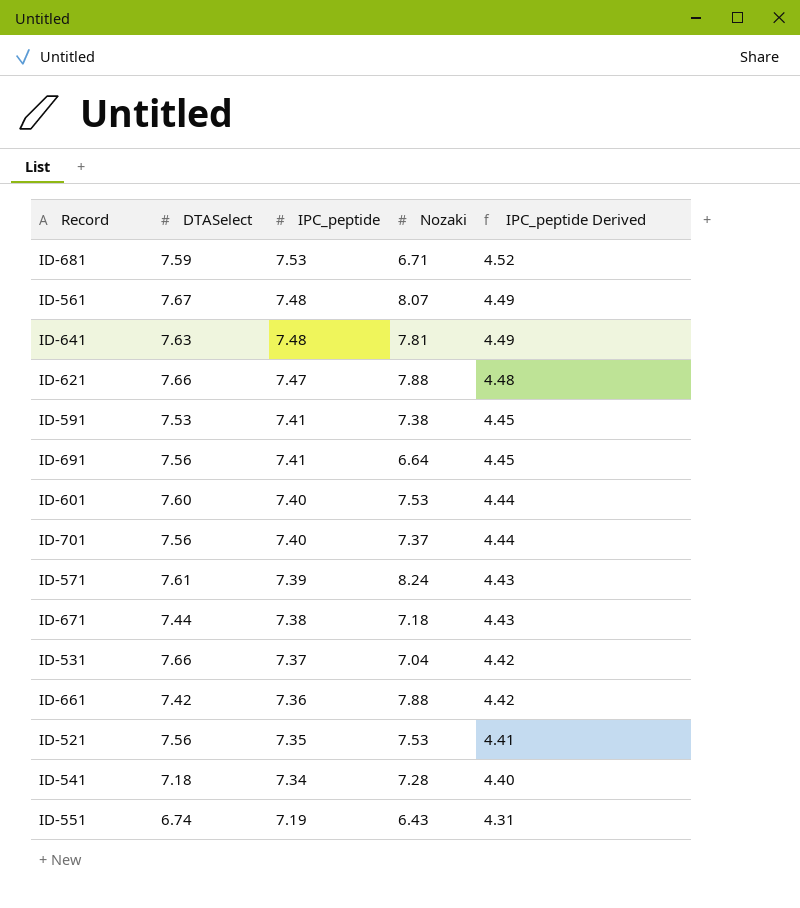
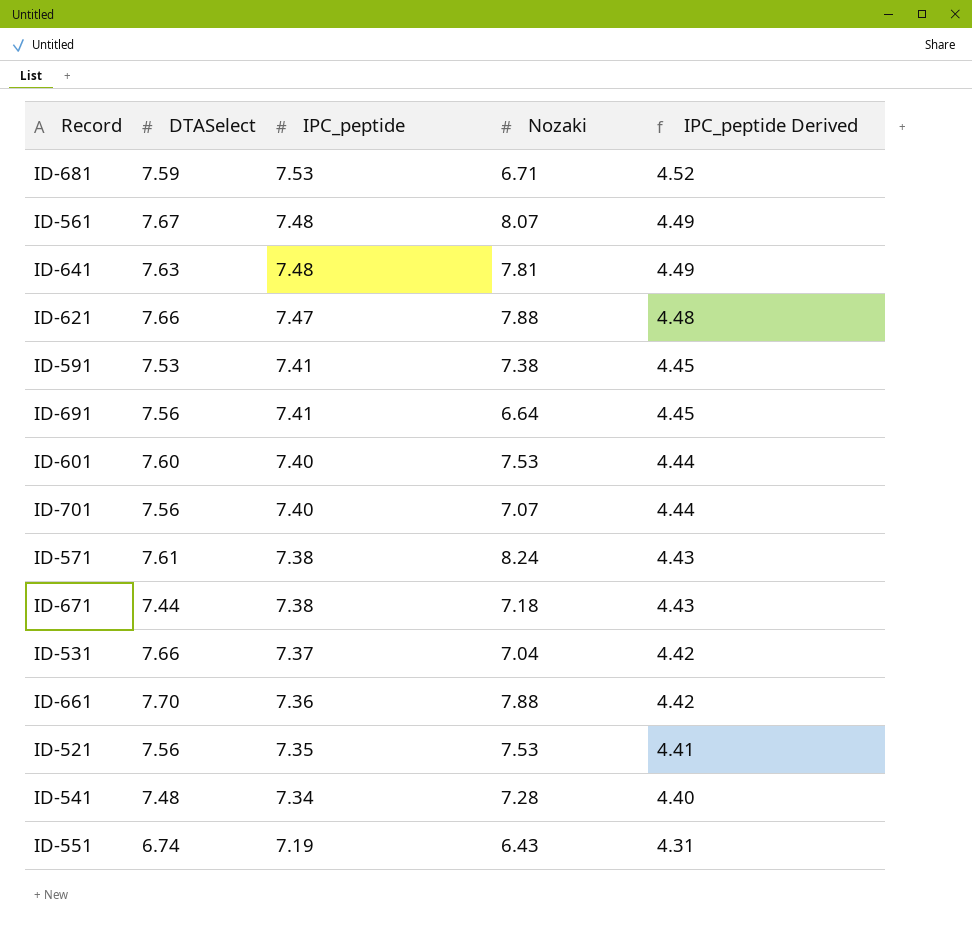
ID-701 | Nozaki: 7.37 -> 7.07
ID-571 | IPC_peptide: 7.39 -> 7.38
ID-661 | DTASelect: 7.42 -> 7.70
ID-541 | DTASelect: 7.18 -> 7.48

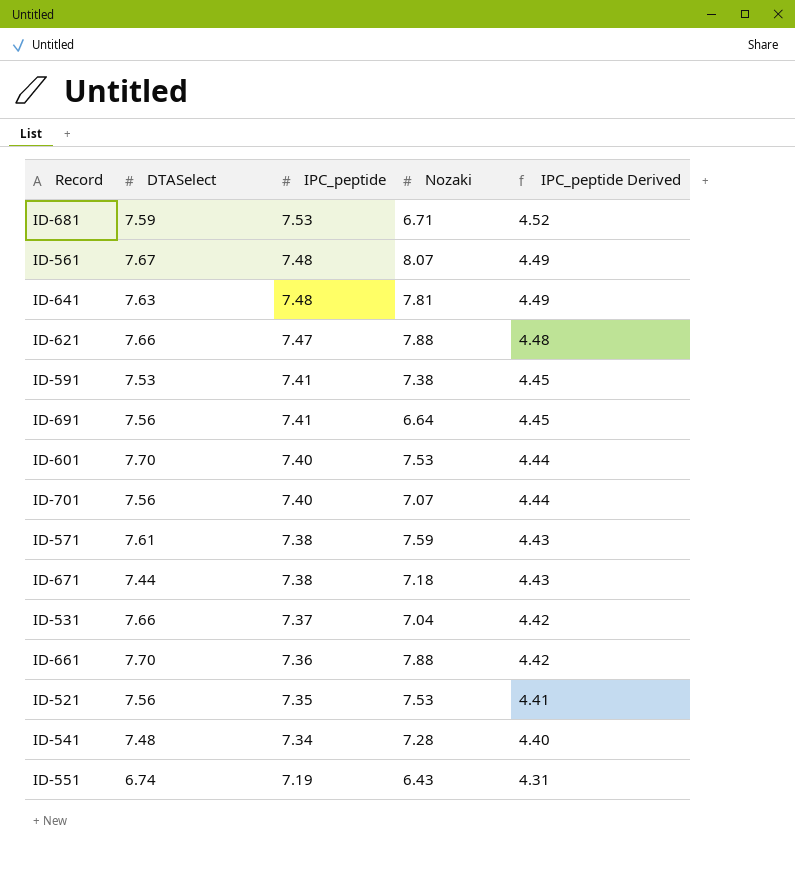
ID-601 | DTASelect: 7.60 -> 7.70
ID-571 | Nozaki: 8.24 -> 7.59

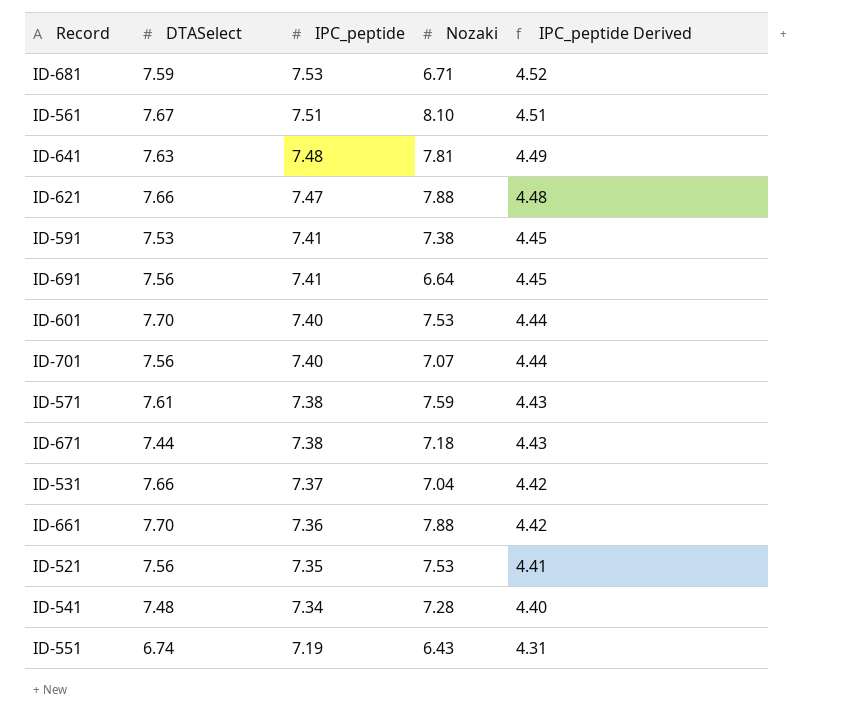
ID-561 | IPC_peptide: 7.48 -> 7.51
ID-561 | Nozaki: 8.07 -> 8.10
ID-561 | IPC_peptide Derived: 4.49 -> 4.51

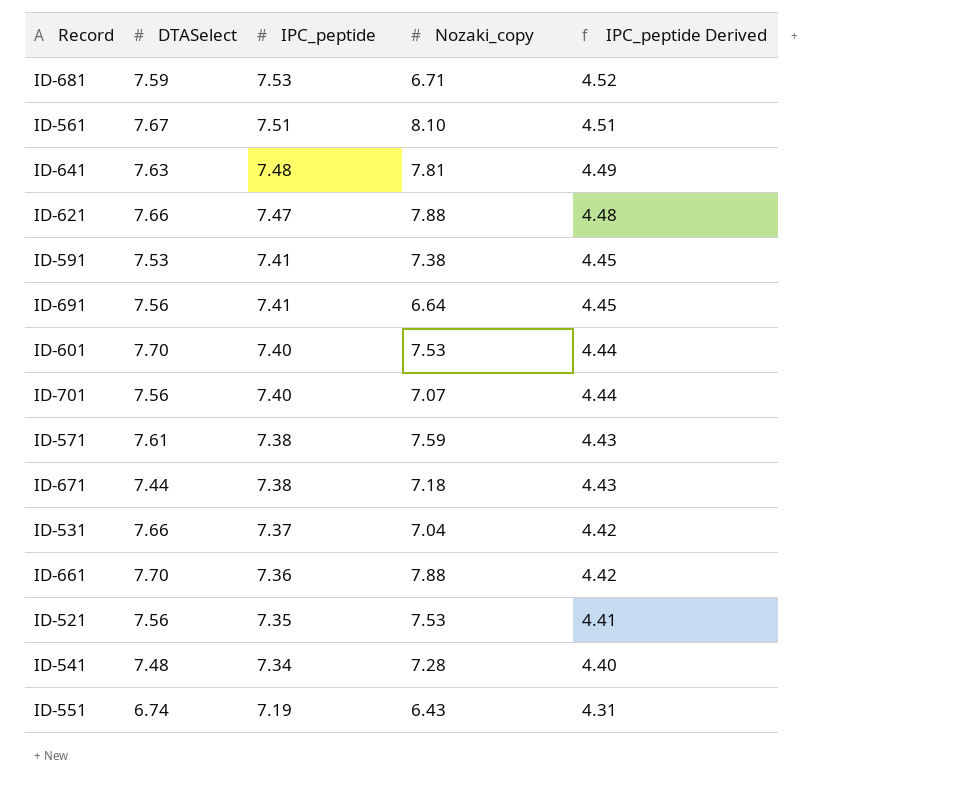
column name: Nozaki -> Nozaki_copy

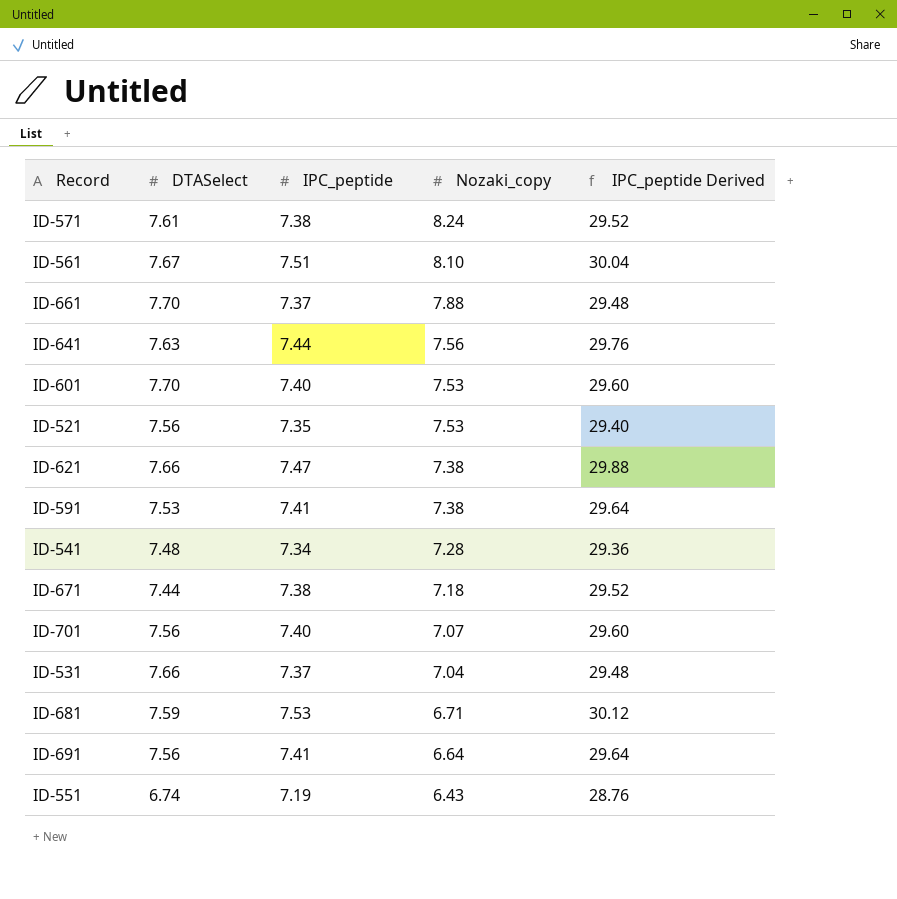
row order: IPC_peptide descending -> Nozaki_copy descending
column IPC_peptide Derived | formula: [IPC_peptide] * 0.6 -> [IPC_peptide] * 4
ID-571 | Nozaki_copy: 7.59 -> 8.24
ID-661 | IPC_peptide: 7.36 -> 7.37
ID-641 | IPC_peptide: 7.48 -> 7.44
ID-641 | Nozaki_copy: 7.81 -> 7.56
ID-621 | Nozaki_copy: 7.88 -> 7.38

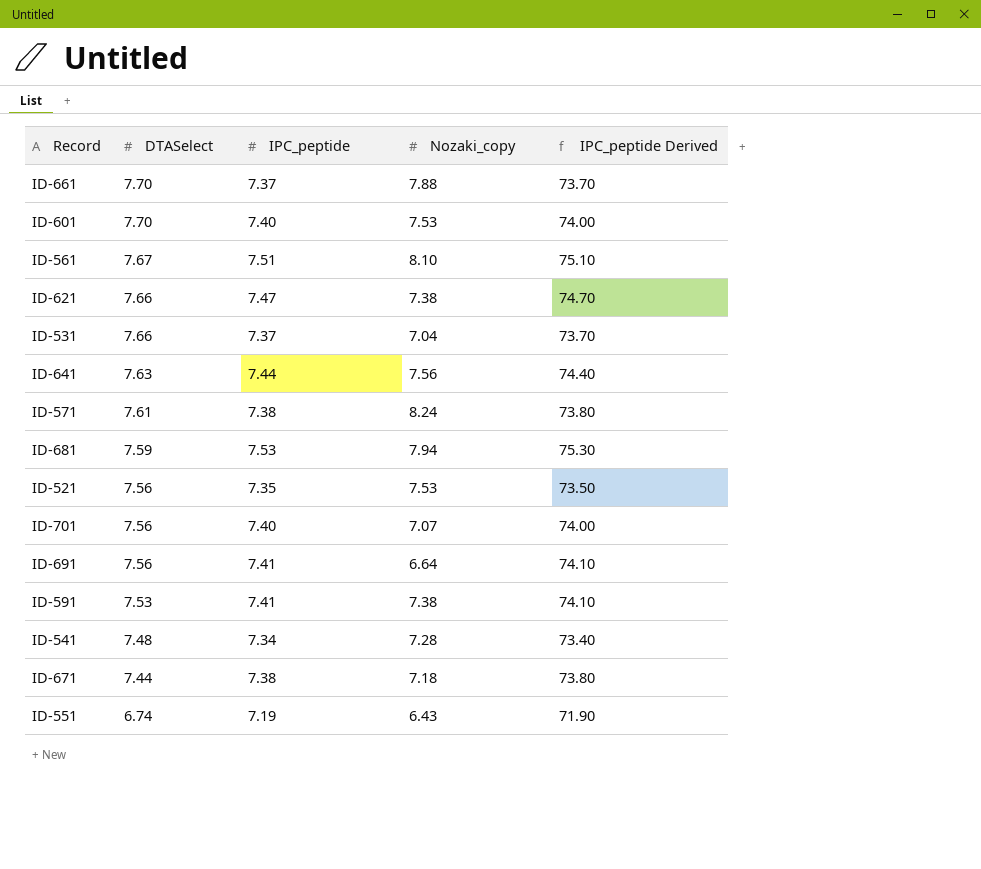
row order: Nozaki_copy descending -> DTASelect descending
column IPC_peptide Derived | formula: [IPC_peptide] * 4 -> [IPC_peptide] * 10
ID-681 | Nozaki_copy: 6.71 -> 7.94

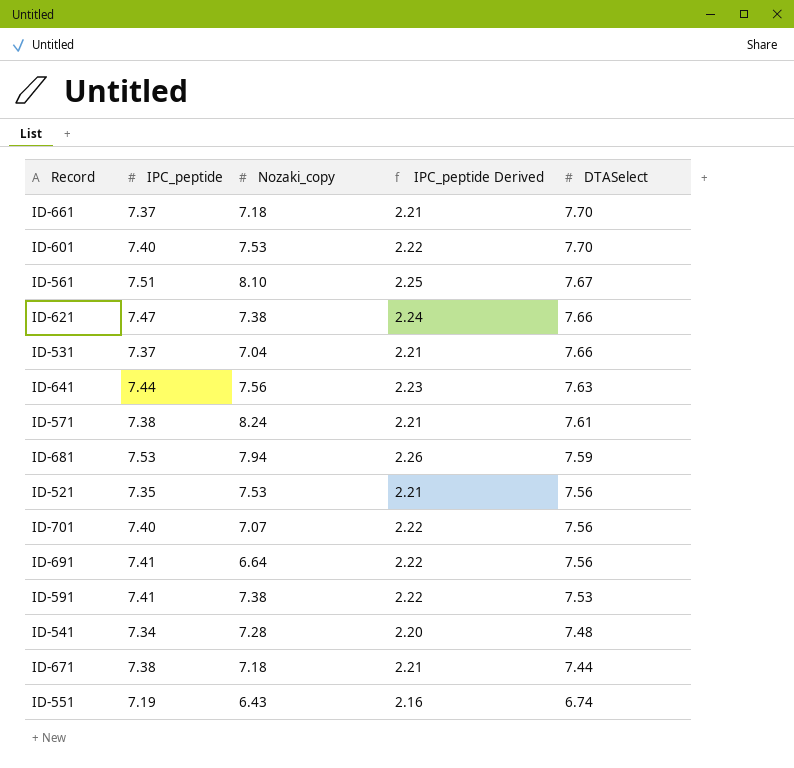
column IPC_peptide Derived | formula: [IPC_peptide] * 10 -> [IPC_peptide] * 0.3
column DTASelect | position: 2 -> 5
ID-661 | Nozaki_copy: 7.88 -> 7.18

